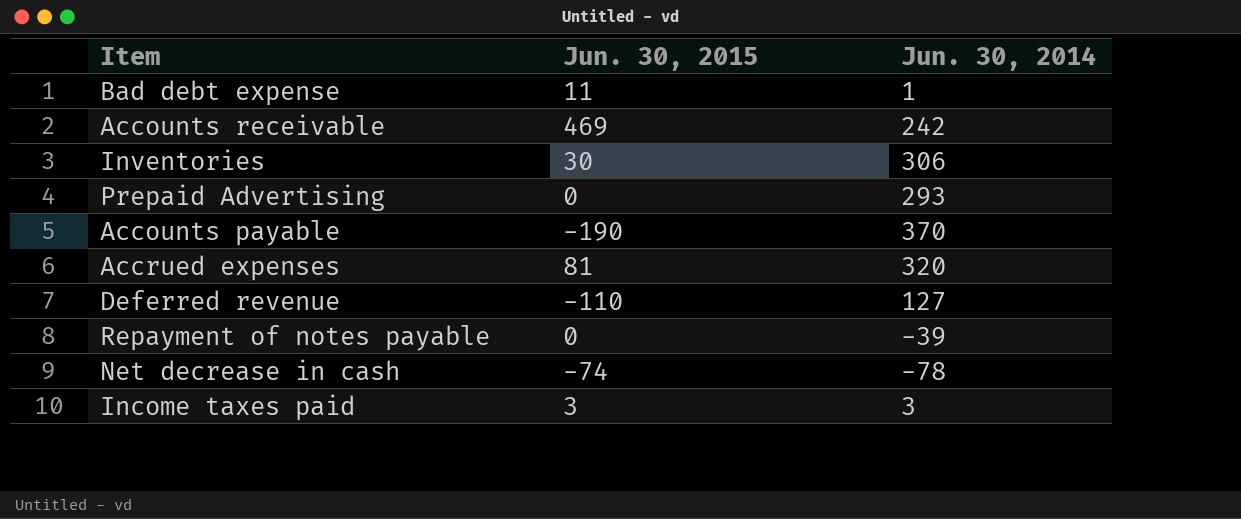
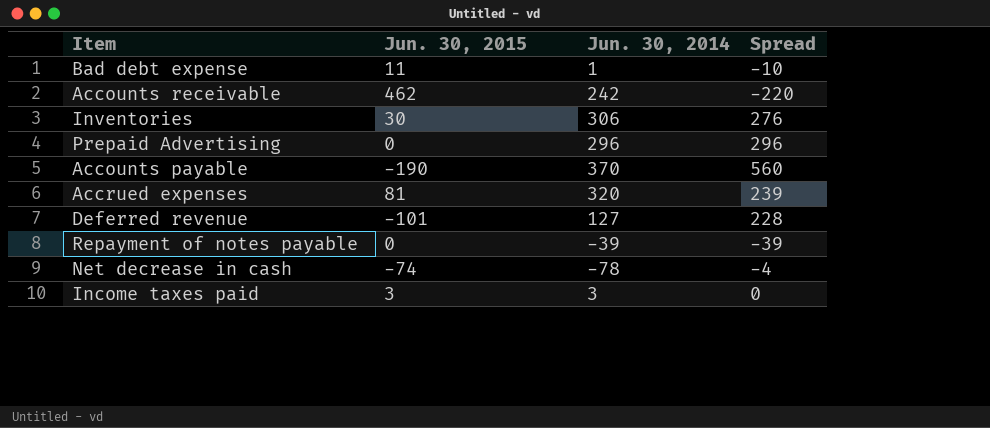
column Spread | formula: none -> [Jun. 30, 2014] - [Jun. 30, 2015]
Accounts receivable | Jun. 30, 2015: 469 -> 462
Prepaid Advertising | Jun. 30, 2014: 293 -> 296
Deferred revenue | Jun. 30, 2015: -110 -> -101

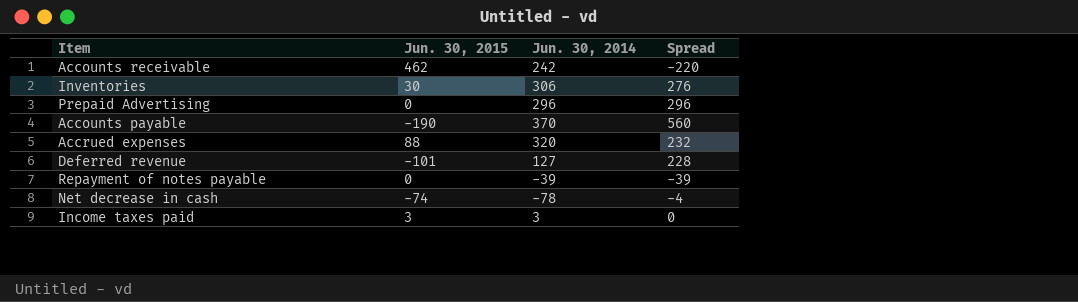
row Bad debt expense: 11 | 1 | -10 -> none
Accrued expenses | Jun. 30, 2015: 81 -> 88
Accrued expenses | Spread: 239 -> 232

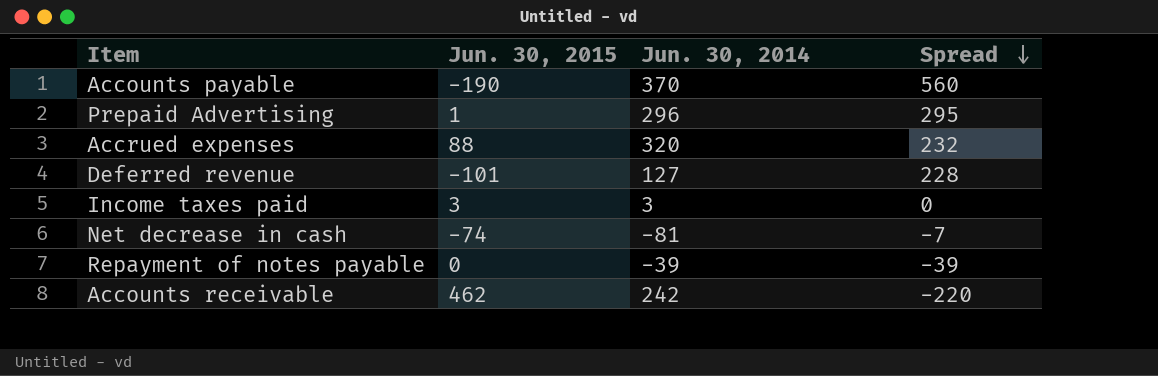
row order: none -> Spread descending
row Inventories: 30 | 306 | 276 -> none
Prepaid Advertising | Jun. 30, 2015: 0 -> 1
Prepaid Advertising | Spread: 296 -> 295
Net decrease in cash | Jun. 30, 2014: -78 -> -81
Net decrease in cash | Spread: -4 -> -7

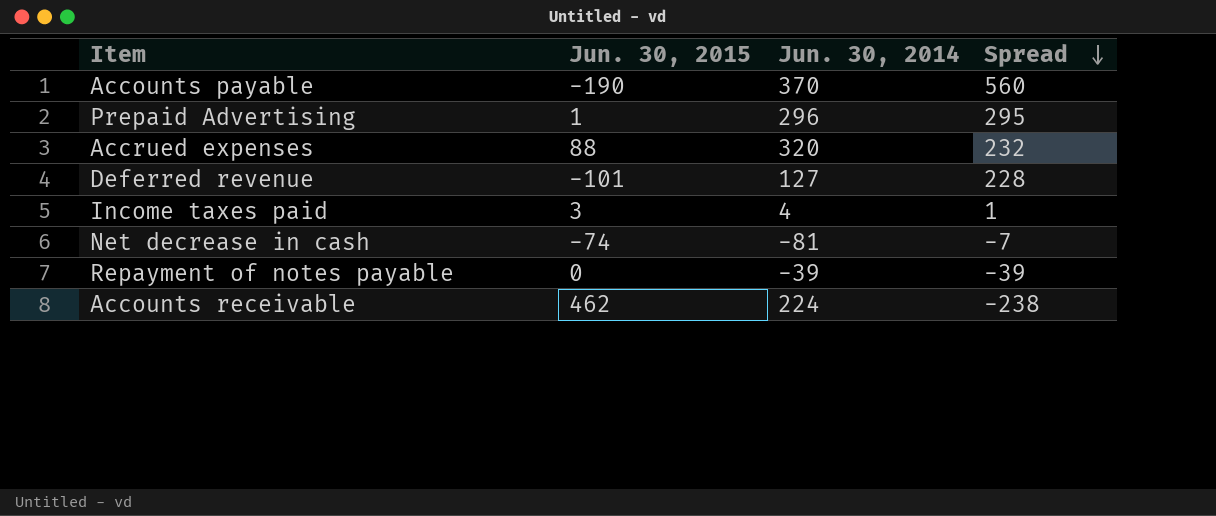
Income taxes paid | Jun. 30, 2014: 3 -> 4
Income taxes paid | Spread: 0 -> 1
Accounts receivable | Jun. 30, 2014: 242 -> 224
Accounts receivable | Spread: -220 -> -238

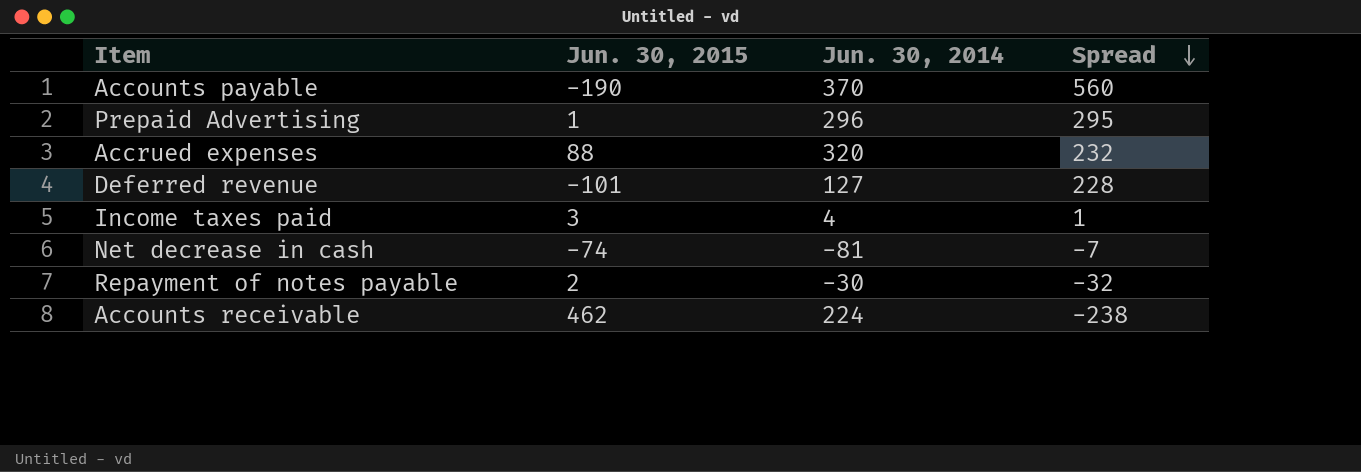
Repayment of notes payable | Jun. 30, 2015: 0 -> 2
Repayment of notes payable | Jun. 30, 2014: -39 -> -30
Repayment of notes payable | Spread: -39 -> -32

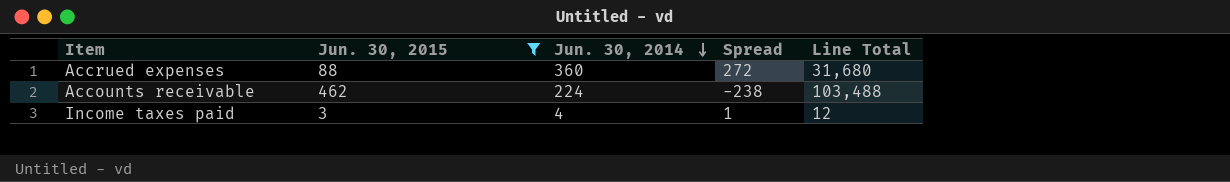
filter: none -> Jun. 30, 2015 >= 3
row order: Spread descending -> Jun. 30, 2014 descending
column Line Total | formula: none -> [Jun. 30, 2015] * [Jun. 30, 2014]
Accrued expenses | Jun. 30, 2014: 320 -> 360
Accrued expenses | Spread: 232 -> 272

